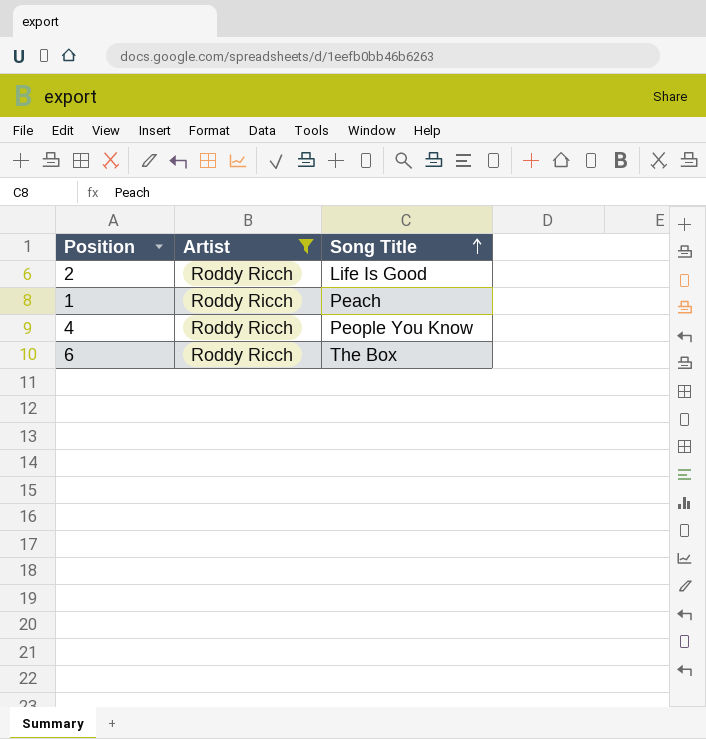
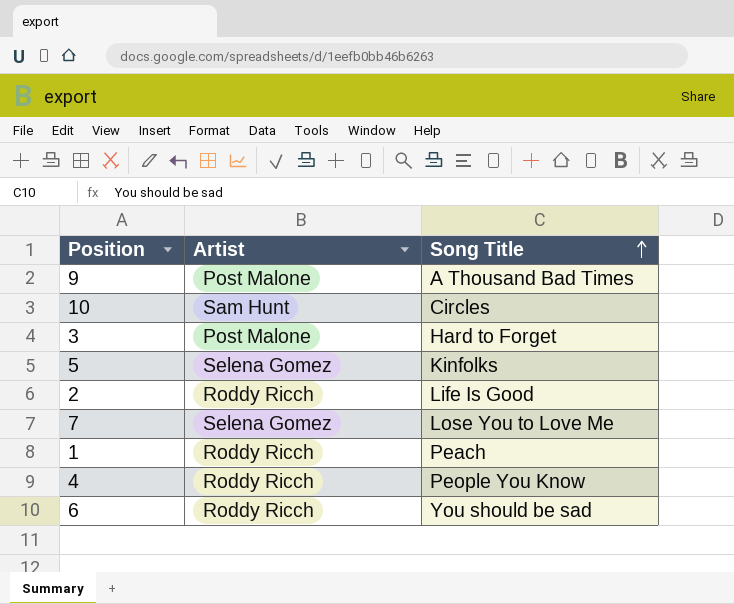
filter: Artist = Roddy Ricch -> none
6 | Song Title: The Box -> You should be sad

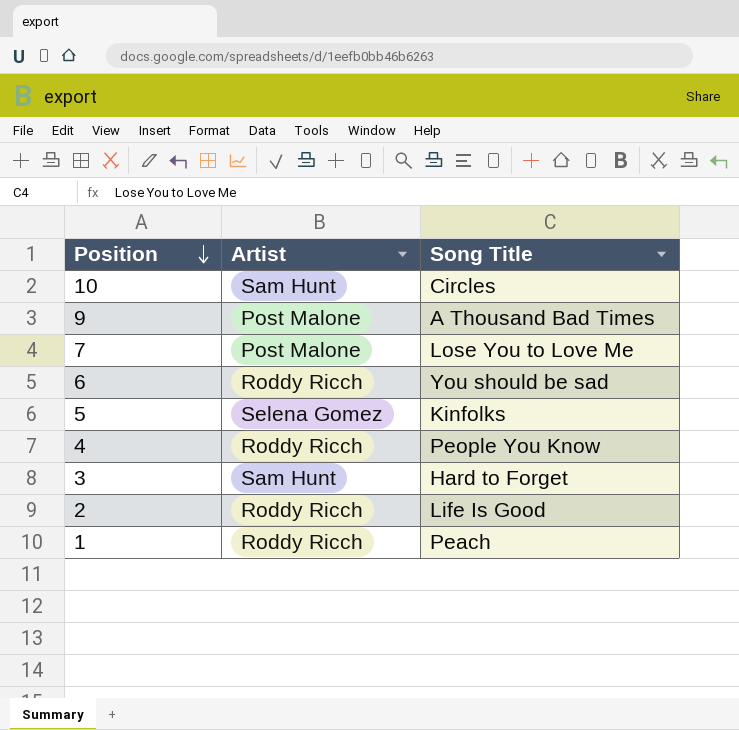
row order: Song Title ascending -> Position descending
7 | Artist: Selena Gomez -> Post Malone
3 | Artist: Post Malone -> Sam Hunt

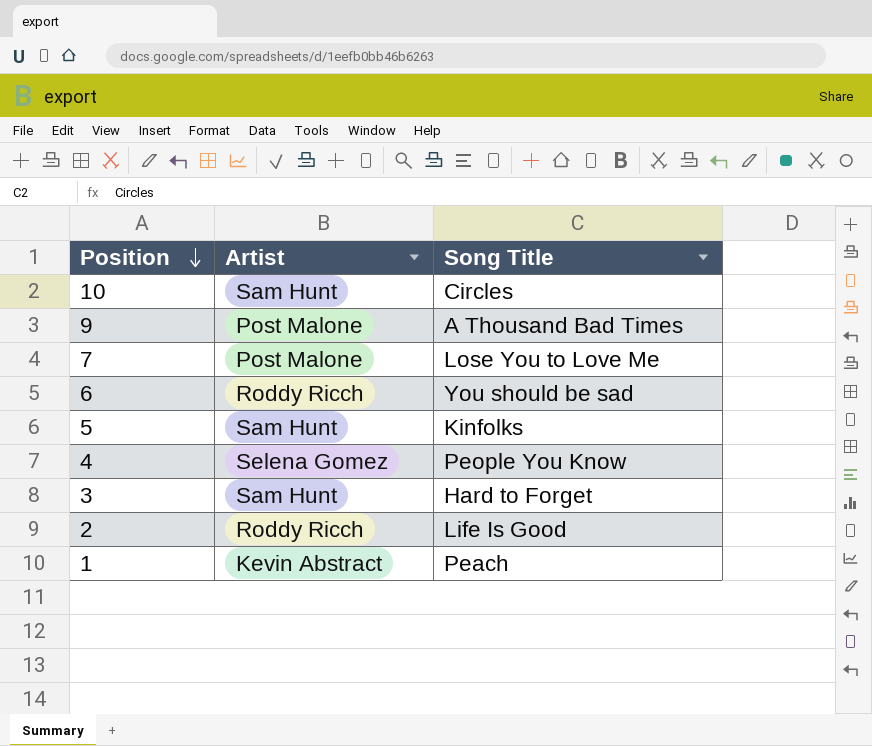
5 | Artist: Selena Gomez -> Sam Hunt
4 | Artist: Roddy Ricch -> Selena Gomez
1 | Artist: Roddy Ricch -> Kevin Abstract

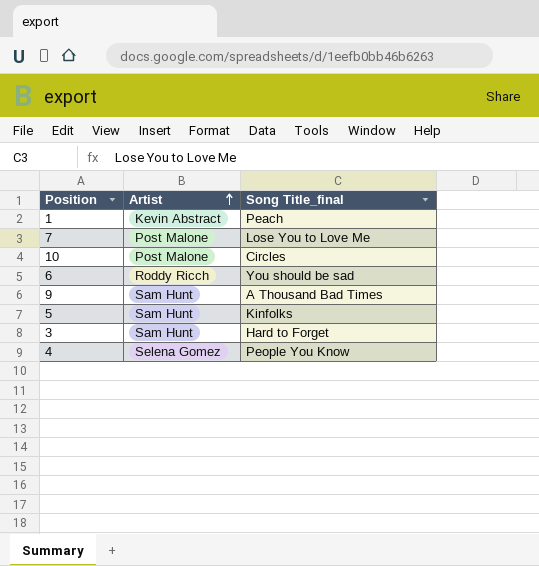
row order: Position descending -> Artist ascending
column name: Song Title -> Song Title_final
row 2: Roddy Ricch | Life Is Good -> none
10 | Artist: Sam Hunt -> Post Malone
9 | Artist: Post Malone -> Sam Hunt

